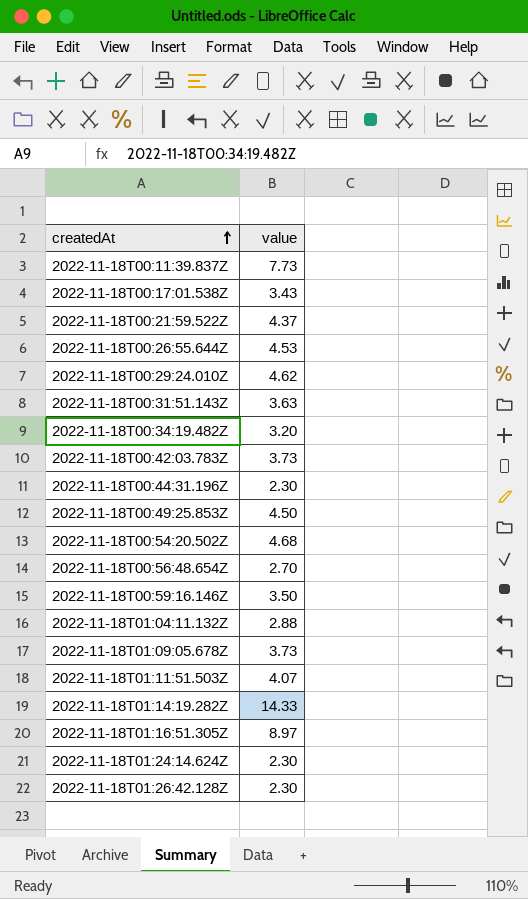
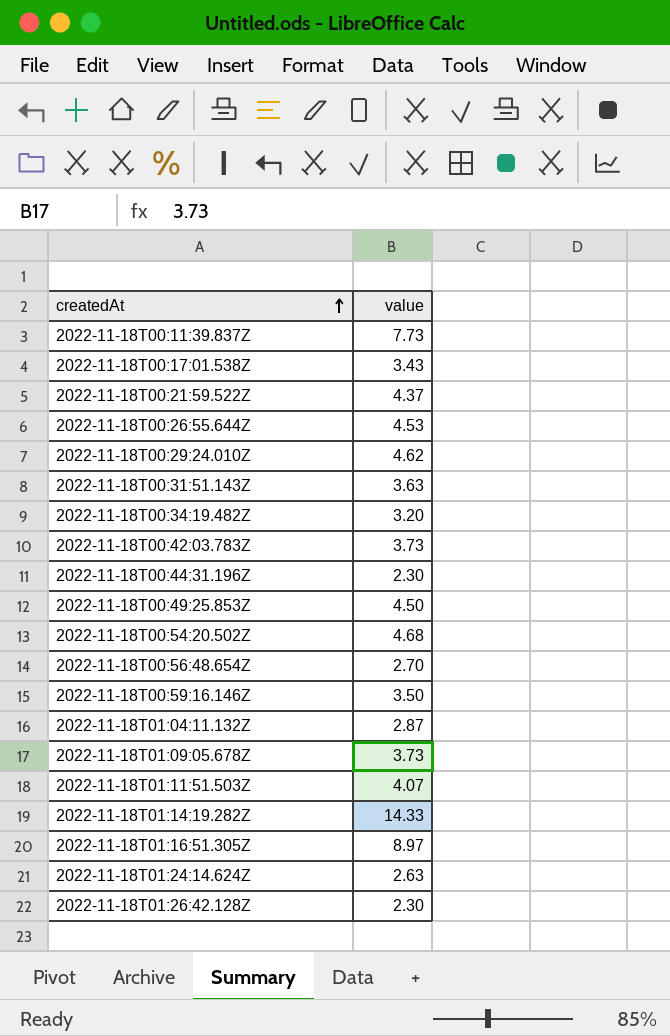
2022-11-18T01:04:11.132Z | value: 2.88 -> 2.87
2022-11-18T01:24:14.624Z | value: 2.30 -> 2.63

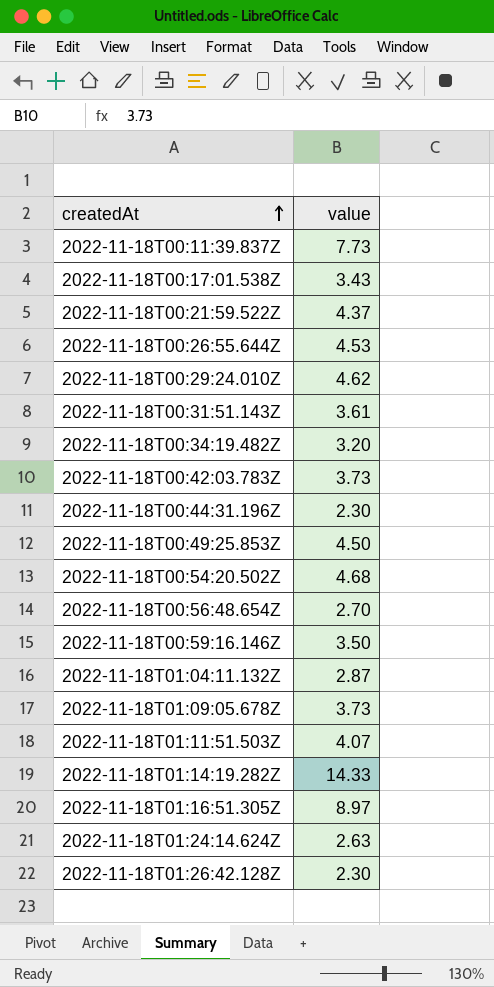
2022-11-18T00:31:51.143Z | value: 3.63 -> 3.61

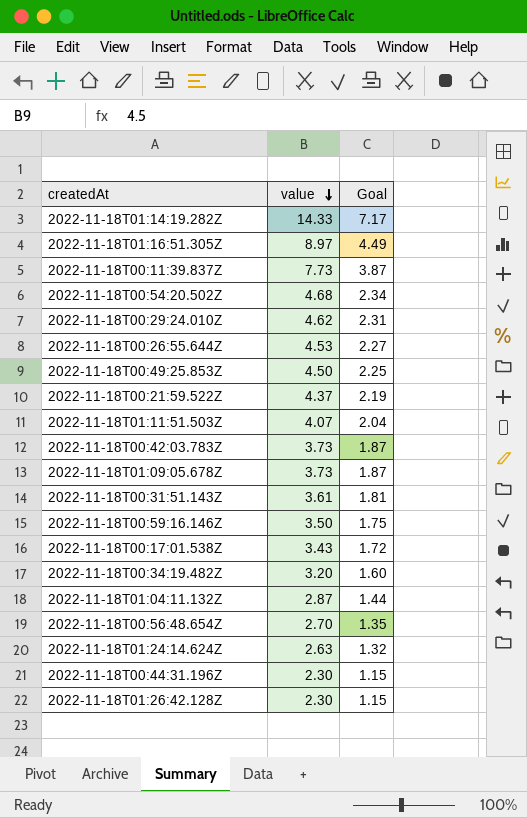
row order: createdAt ascending -> value descending
column Goal | formula: none -> [value] * 0.5

